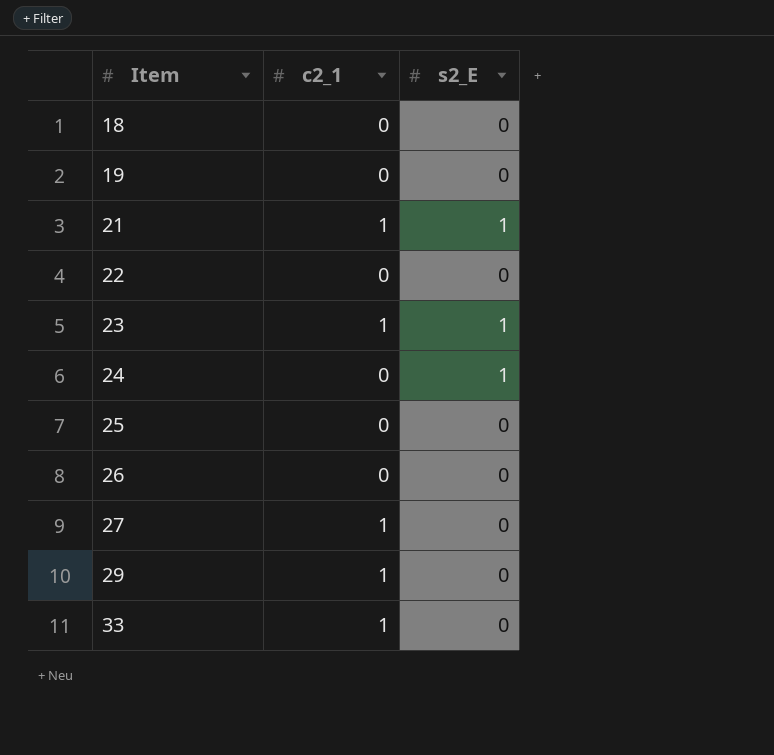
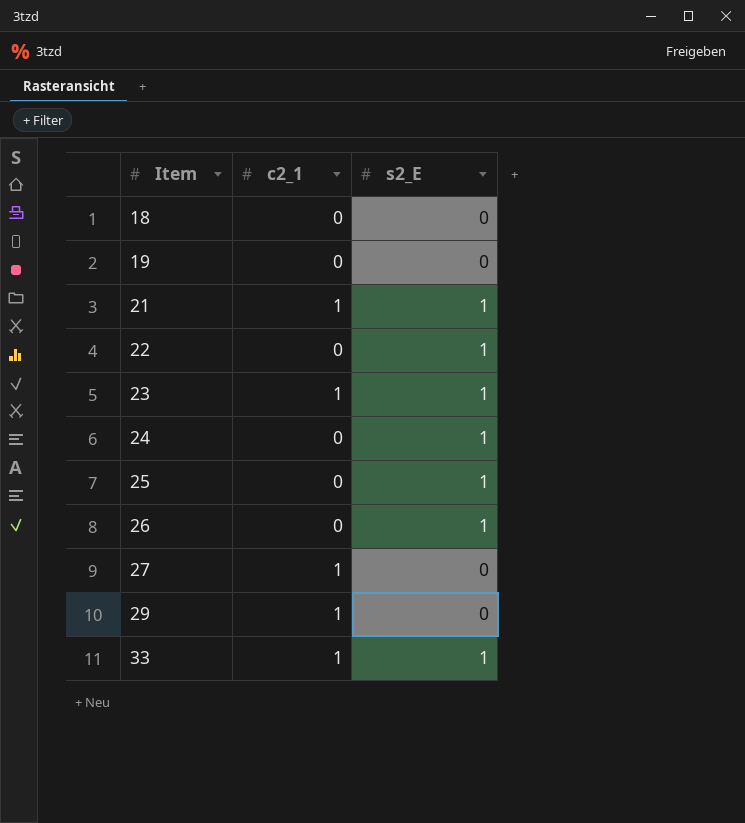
22 | s2_E: 0 -> 1
25 | s2_E: 0 -> 1
26 | s2_E: 0 -> 1
33 | s2_E: 0 -> 1

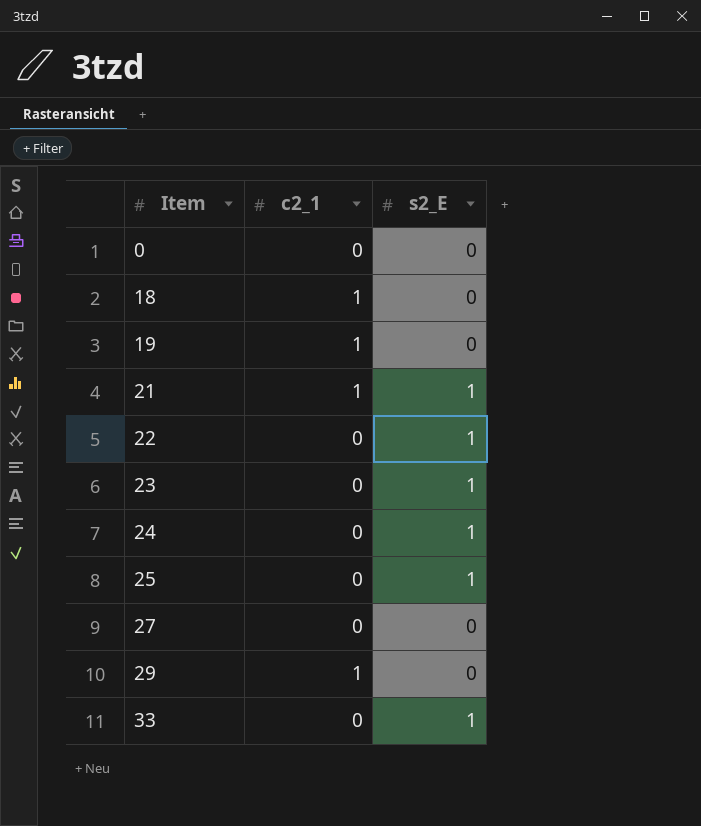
row 26: 0 | 1 -> none
row 0: none -> 0 | 0
18 | c2_1: 0 -> 1
19 | c2_1: 0 -> 1
23 | c2_1: 1 -> 0
27 | c2_1: 1 -> 0
33 | c2_1: 1 -> 0

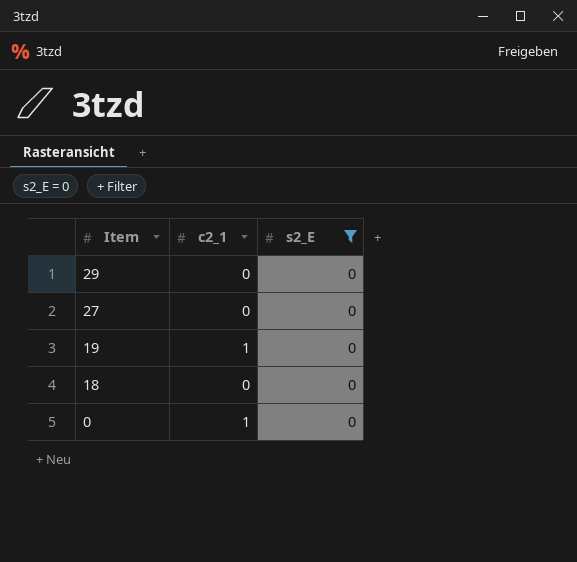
filter: none -> s2_E = 0
row order: Item ascending -> Item descending
29 | c2_1: 1 -> 0
18 | c2_1: 1 -> 0
0 | c2_1: 0 -> 1

